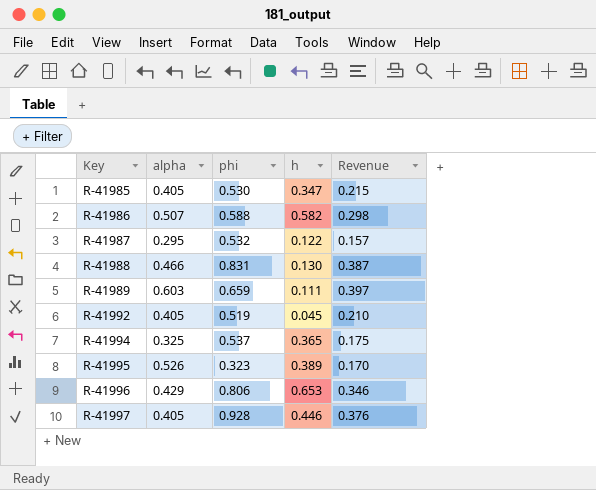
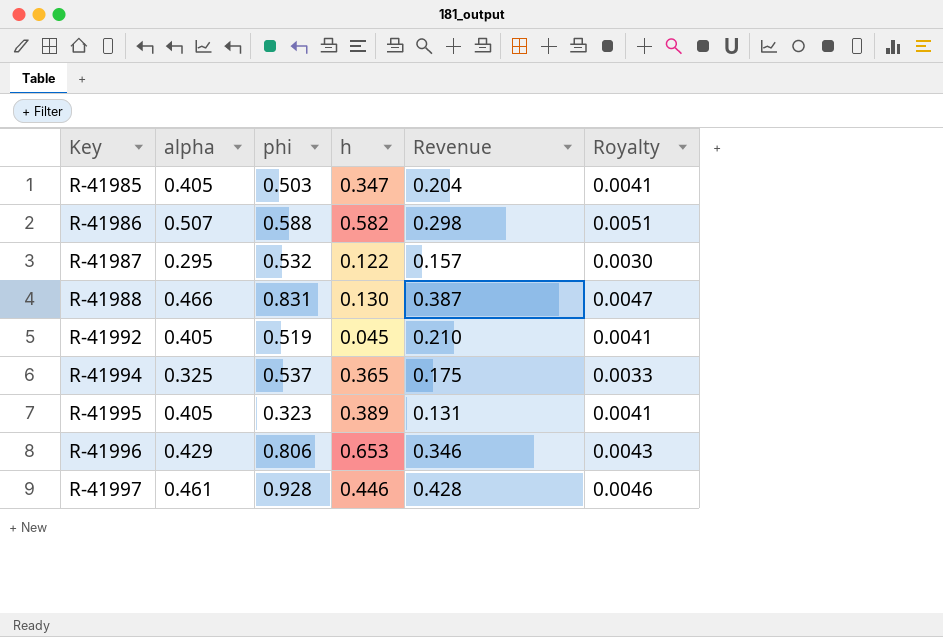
column Royalty | formula: none -> [alpha] * 0.01
row R-41989: 0.603 | 0.659 | 0.111 | 0.397 -> none
R-41985 | phi: 0.530 -> 0.503
R-41985 | Revenue: 0.215 -> 0.204
R-41995 | alpha: 0.526 -> 0.405
R-41995 | Revenue: 0.170 -> 0.131
R-41997 | alpha: 0.405 -> 0.461
R-41997 | Revenue: 0.376 -> 0.428

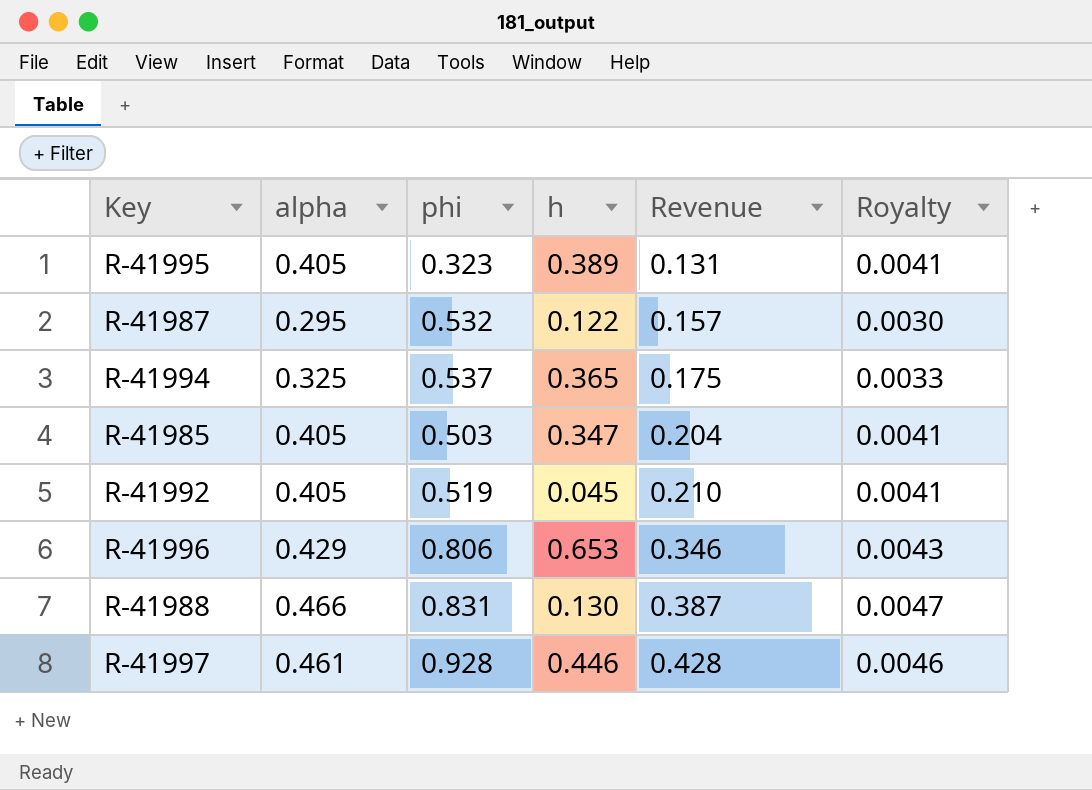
row order: Key ascending -> Revenue ascending
row R-41986: 0.507 | 0.588 | 0.582 | 0.298 | 0.0051 -> none

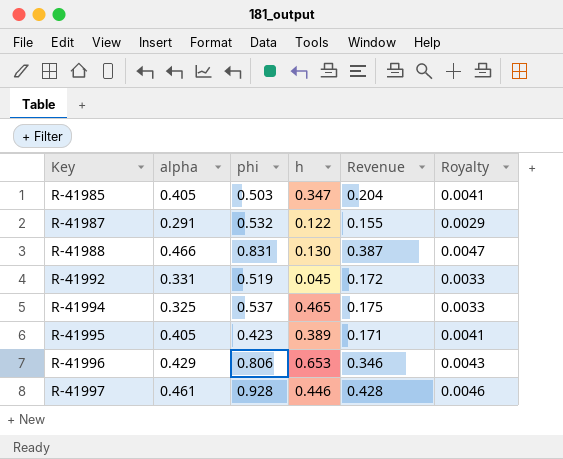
row order: Revenue ascending -> Key ascending
R-41987 | alpha: 0.295 -> 0.291
R-41987 | Revenue: 0.157 -> 0.155
R-41987 | Royalty: 0.0030 -> 0.0029
R-41992 | alpha: 0.405 -> 0.331
R-41992 | Revenue: 0.210 -> 0.172
R-41992 | Royalty: 0.0041 -> 0.0033
R-41994 | h: 0.365 -> 0.465
R-41995 | phi: 0.323 -> 0.423
R-41995 | Revenue: 0.131 -> 0.171

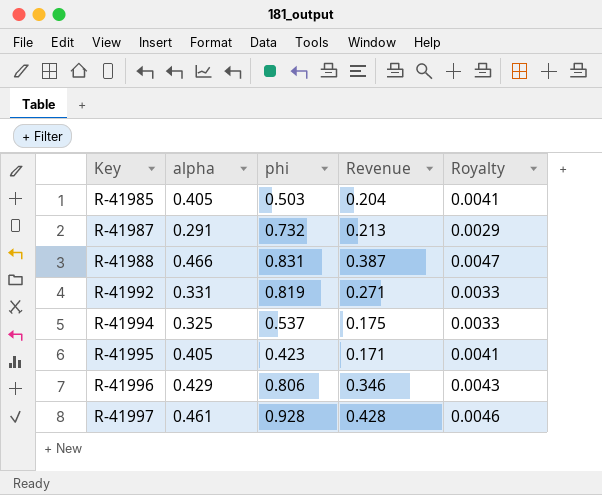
column h | position: 4 -> none
R-41987 | phi: 0.532 -> 0.732
R-41987 | Revenue: 0.155 -> 0.213
R-41992 | phi: 0.519 -> 0.819
R-41992 | Revenue: 0.172 -> 0.271

